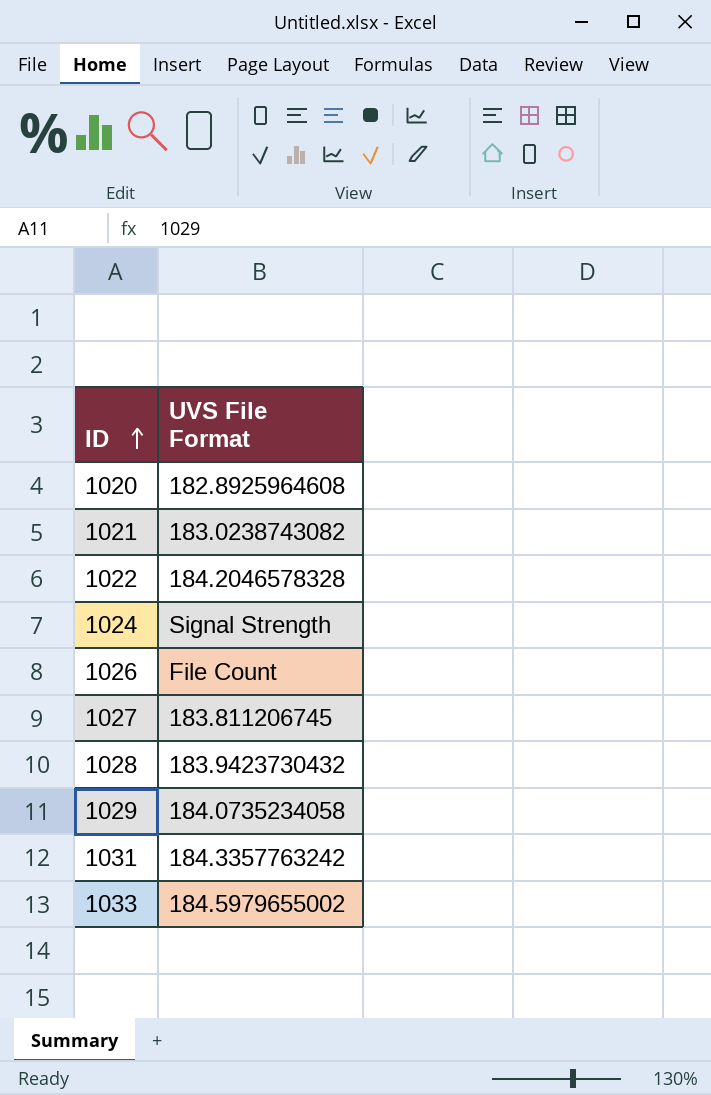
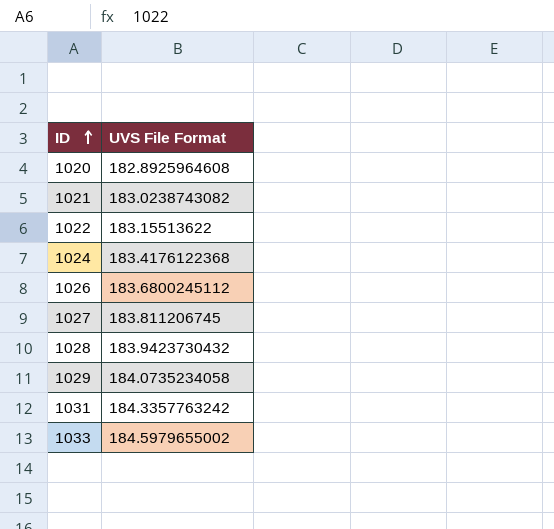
1022 | UVS File Format: 184.2046578328 -> 183.15513622
1024 | UVS File Format: Signal Strength -> 183.4176122368
1026 | UVS File Format: File Count -> 183.6800245112

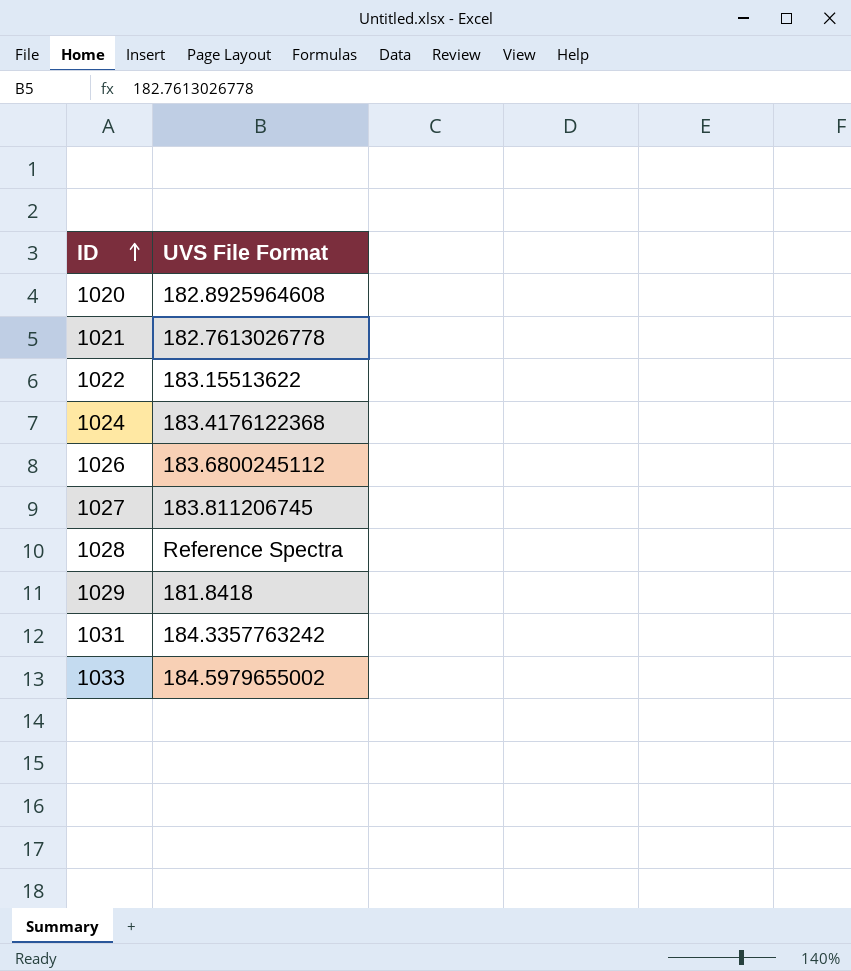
1021 | UVS File Format: 183.0238743082 -> 182.7613026778
1028 | UVS File Format: 183.9423730432 -> Reference Spectra
1029 | UVS File Format: 184.0735234058 -> 181.8418

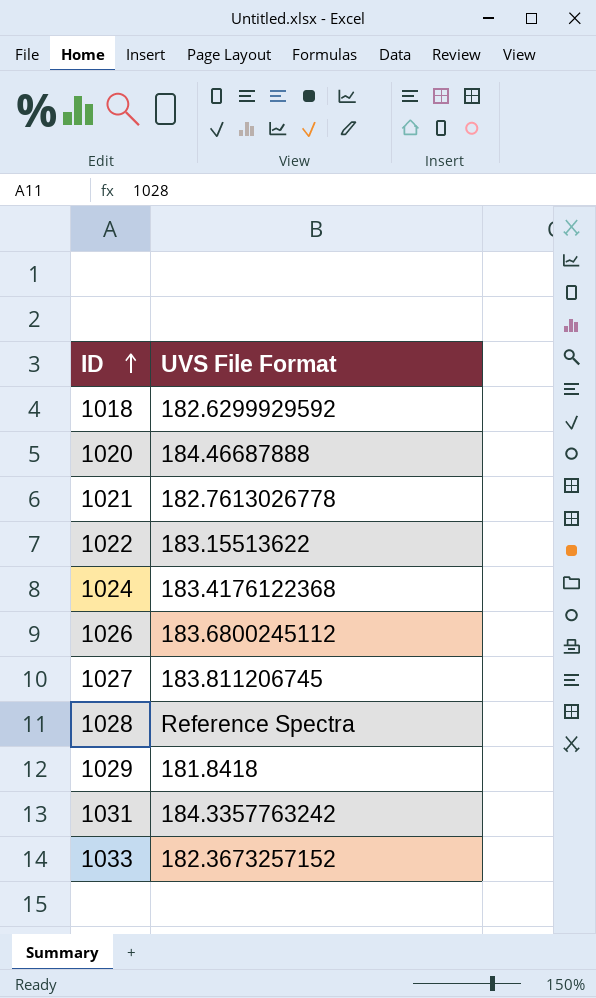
row 1018: none -> 182.6299929592
1020 | UVS File Format: 182.8925964608 -> 184.46687888
1033 | UVS File Format: 184.5979655002 -> 182.3673257152

